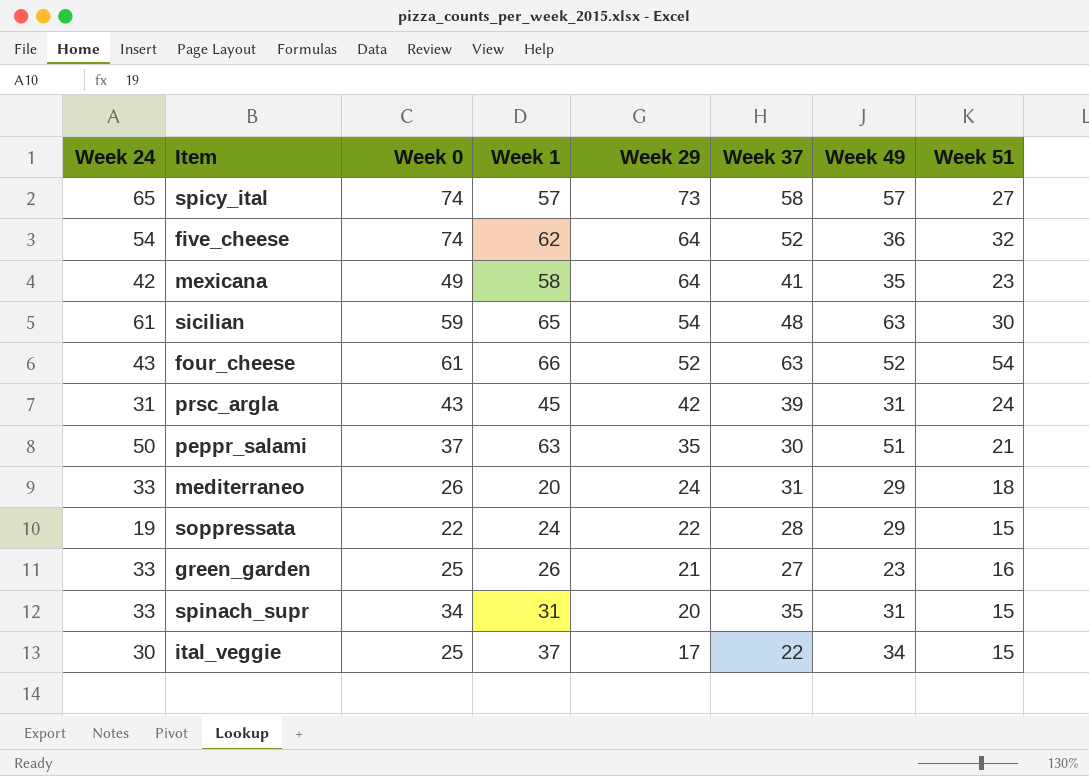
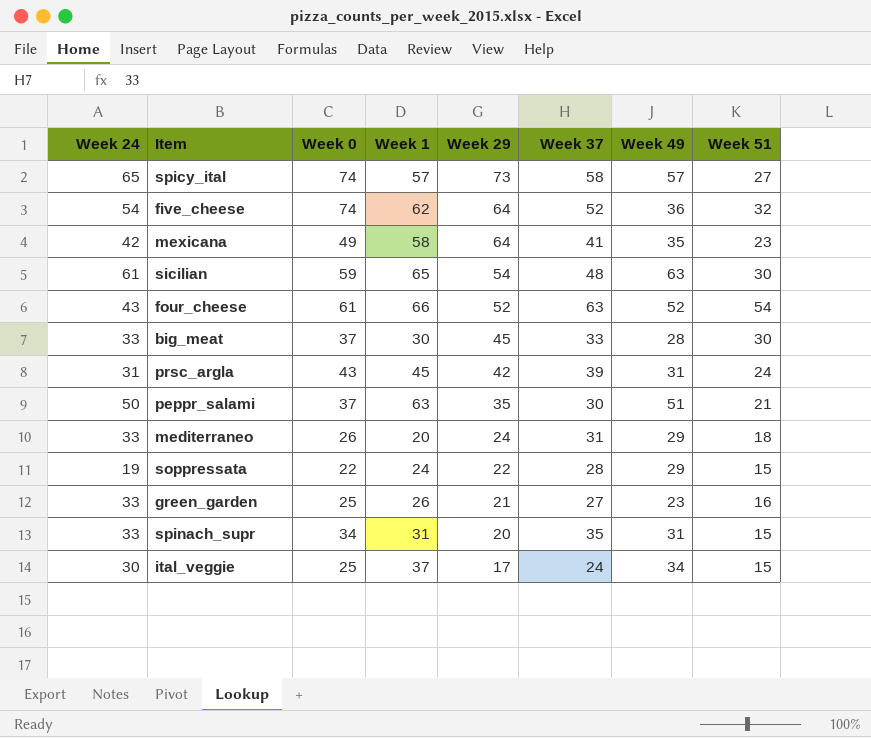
row big_meat: none -> 33 | 37 | 30 | 45 | 33 | 28 | 30
ital_veggie | Week 37: 22 -> 24

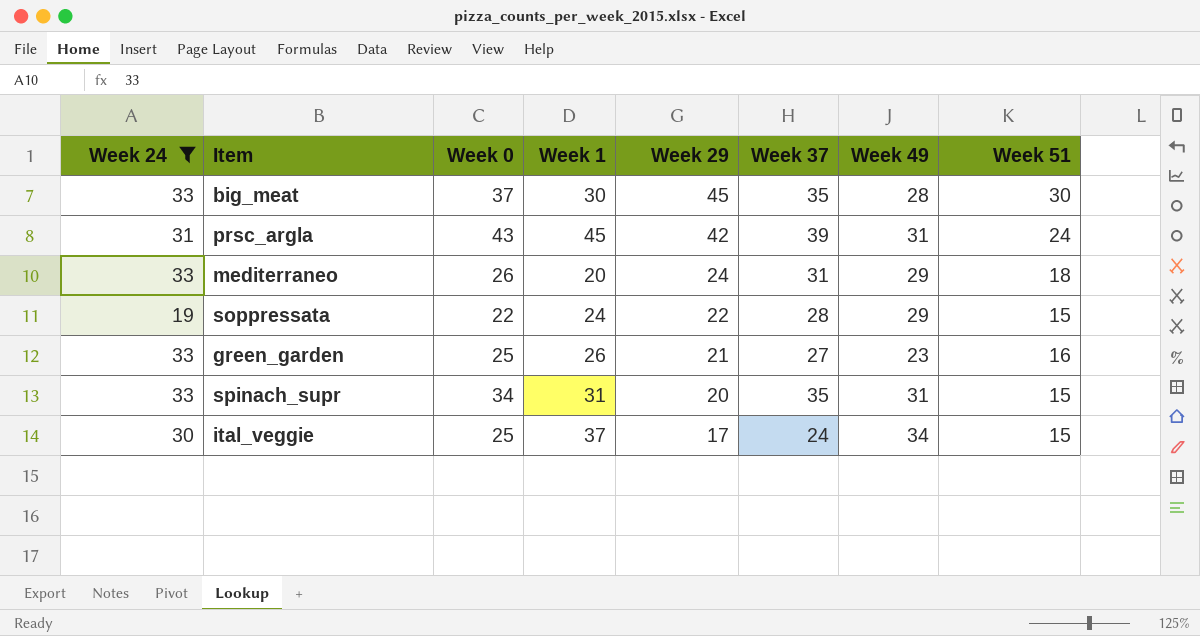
filter: none -> Week 24 <= 33
big_meat | Week 37: 33 -> 35

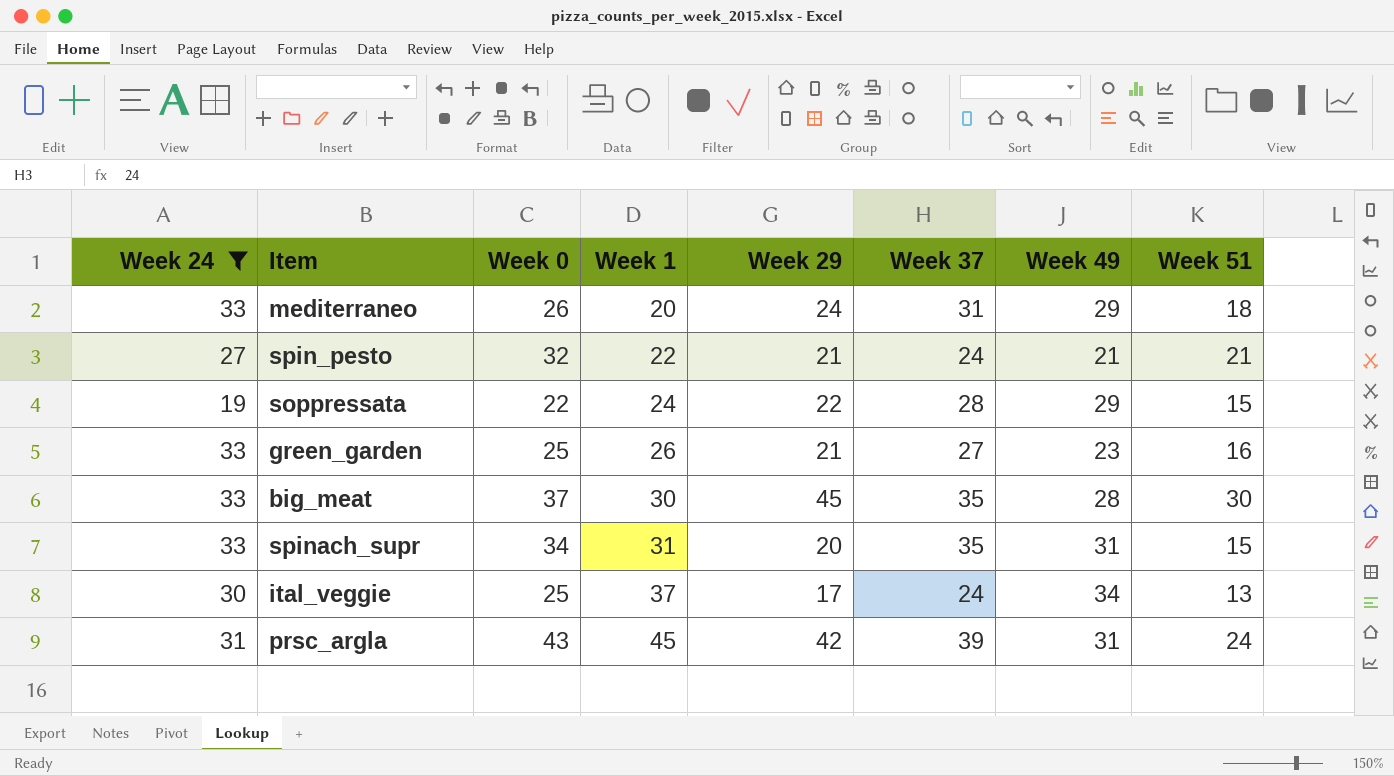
row order: Week 29 descending -> Week 1 ascending
row spin_pesto: none -> 27 | 32 | 22 | 21 | 24 | 21 | 21
ital_veggie | Week 51: 15 -> 13

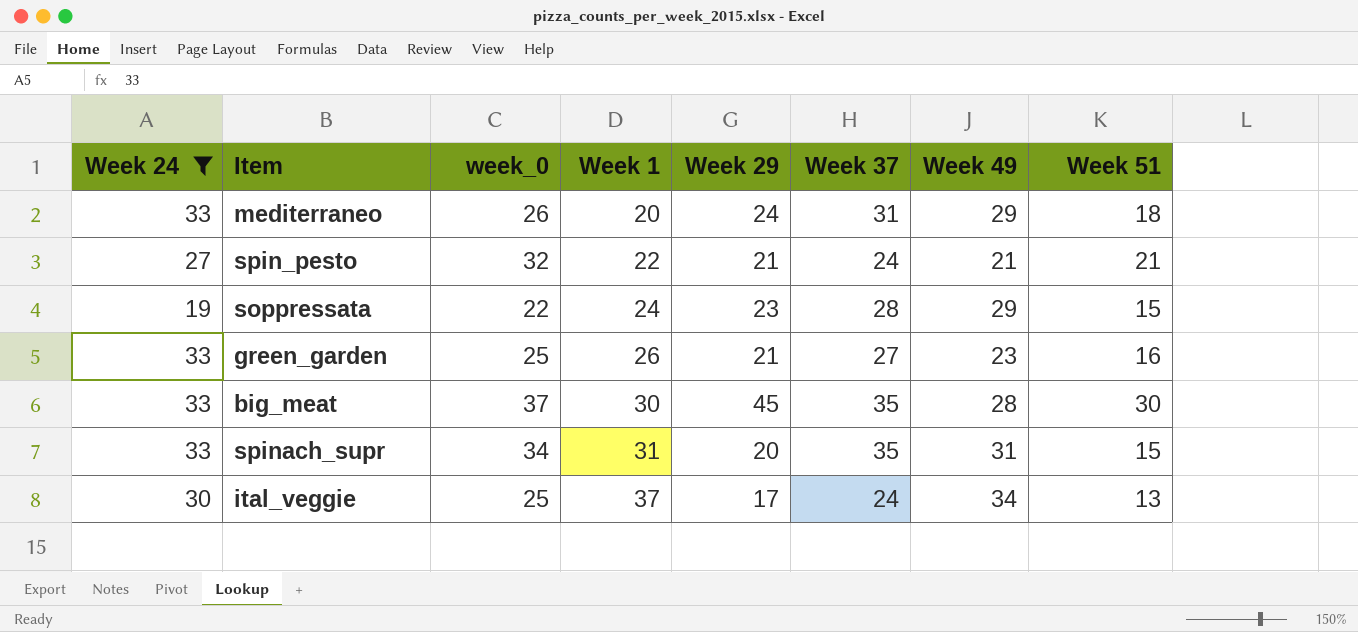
column name: Week 0 -> week_0
row prsc_argla: 31 | 43 | 45 | 42 | 39 | 31 | 24 -> none
soppressata | Week 29: 22 -> 23

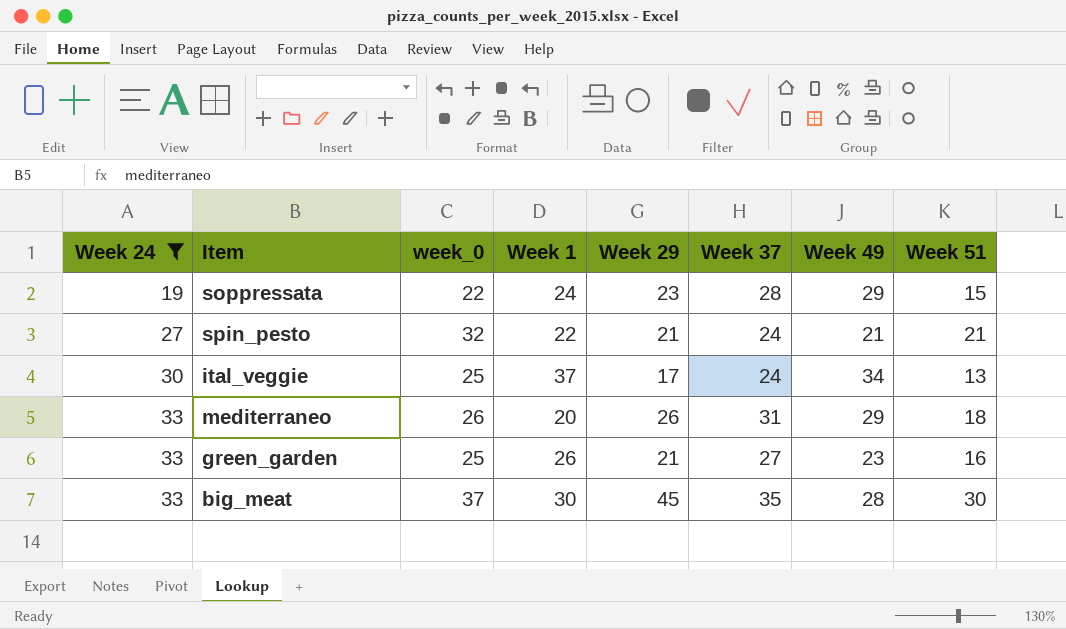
row order: Week 1 ascending -> Week 24 ascending
row spinach_supr: 33 | 34 | 31 | 20 | 35 | 31 | 15 -> none
mediterraneo | Week 29: 24 -> 26

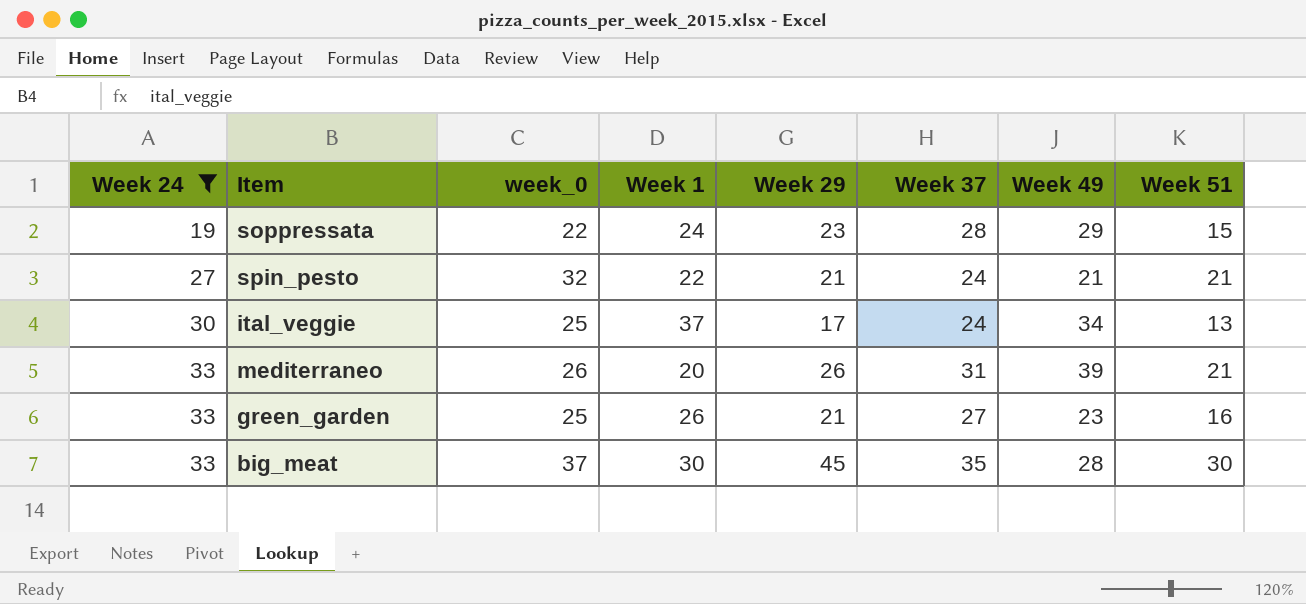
mediterraneo | Week 49: 29 -> 39
mediterraneo | Week 51: 18 -> 21

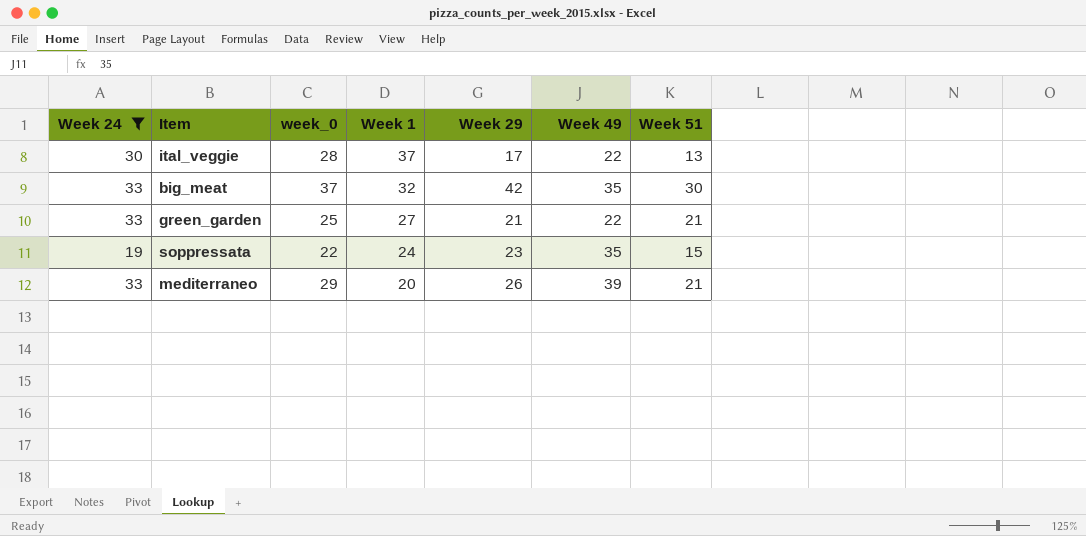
row order: Week 24 ascending -> Week 1 descending
column Week 37 | position: 6 -> none
row spin_pesto: 27 | 32 | 22 | 21 | 24 | 21 | 21 -> none
ital_veggie | week_0: 25 -> 28
ital_veggie | Week 49: 34 -> 22
big_meat | Week 1: 30 -> 32
big_meat | Week 29: 45 -> 42
big_meat | Week 49: 28 -> 35
green_garden | Week 1: 26 -> 27
green_garden | Week 49: 23 -> 22
green_garden | Week 51: 16 -> 21
soppressata | Week 49: 29 -> 35
mediterraneo | week_0: 26 -> 29

